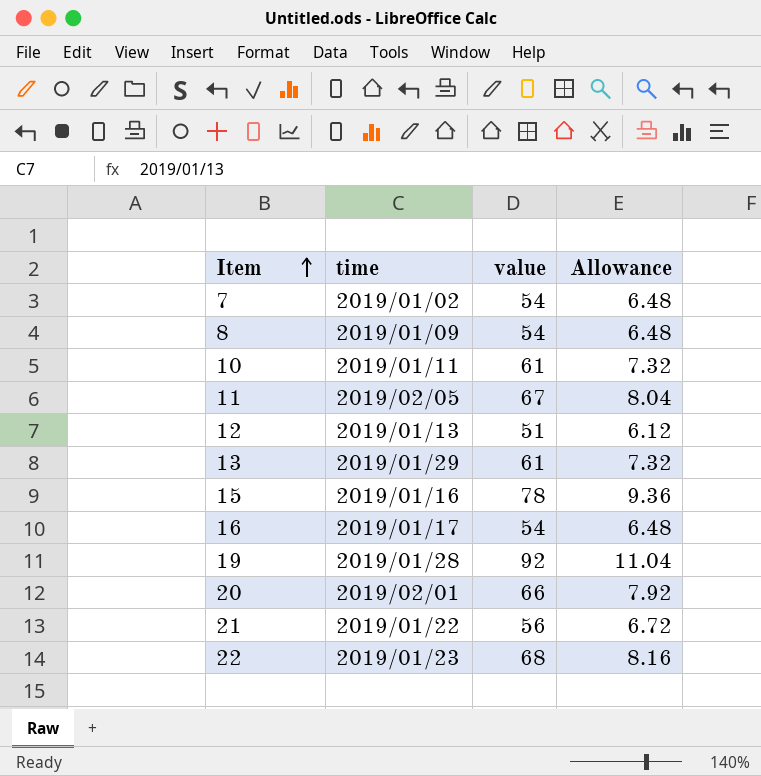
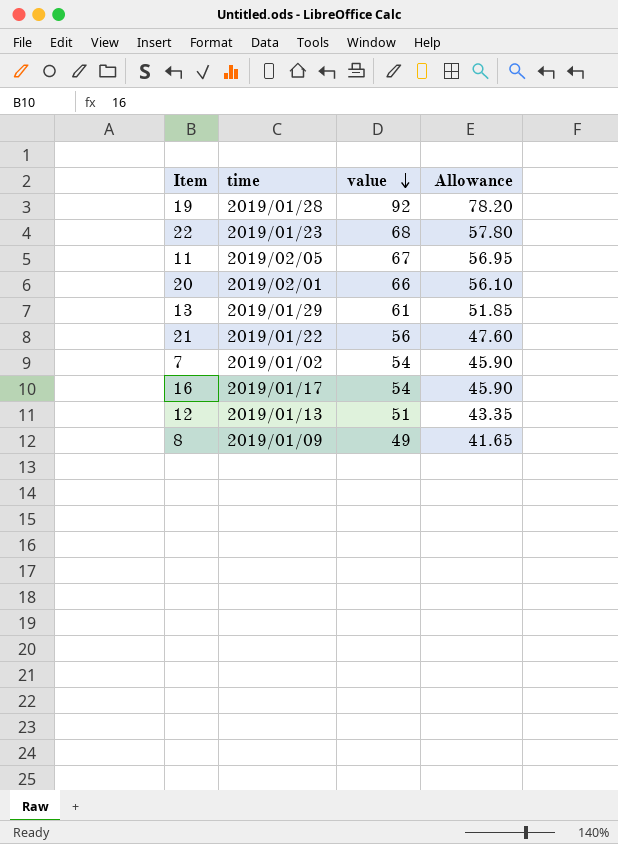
row order: Item ascending -> value descending
column Allowance | formula: [value] * 0.12 -> [value] * 0.85
row 10: 2019/01/11 | 61 | 7.32 -> none
row 15: 2019/01/16 | 78 | 9.36 -> none
8 | value: 54 -> 49

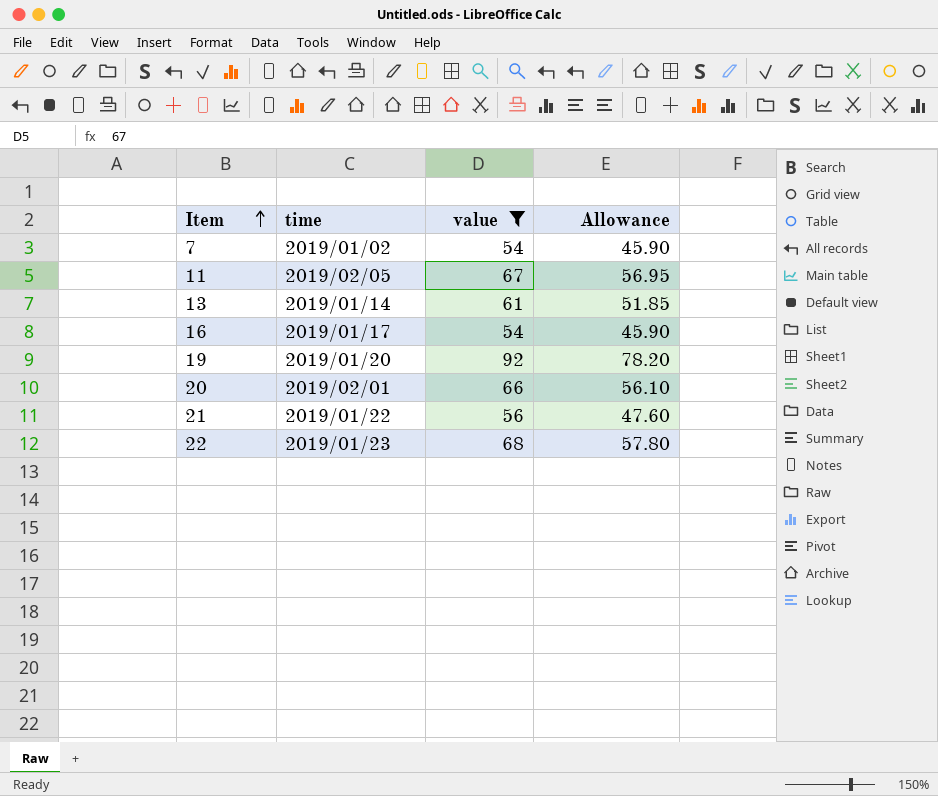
filter: none -> value >= 54
row order: value descending -> Item ascending
13 | time: 2019/01/29 -> 2019/01/14
19 | time: 2019/01/28 -> 2019/01/20

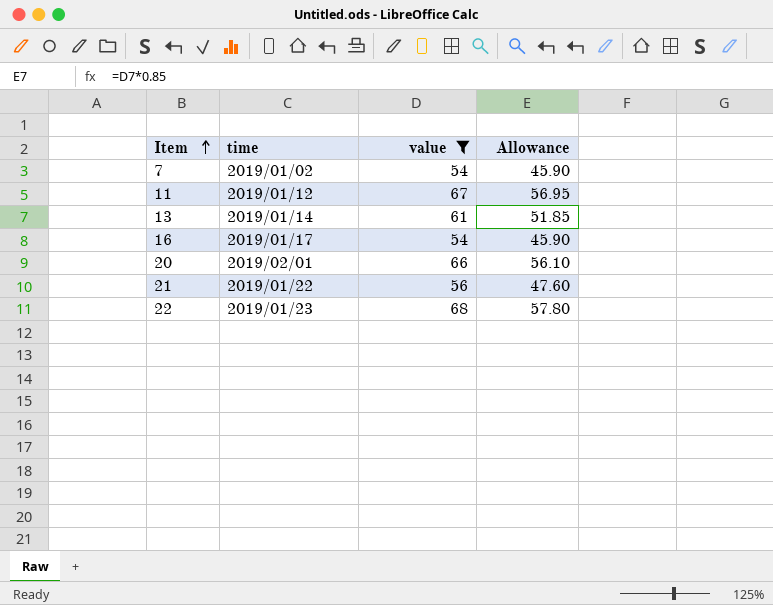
row 19: 2019/01/20 | 92 | 78.20 -> none
11 | time: 2019/02/05 -> 2019/01/12

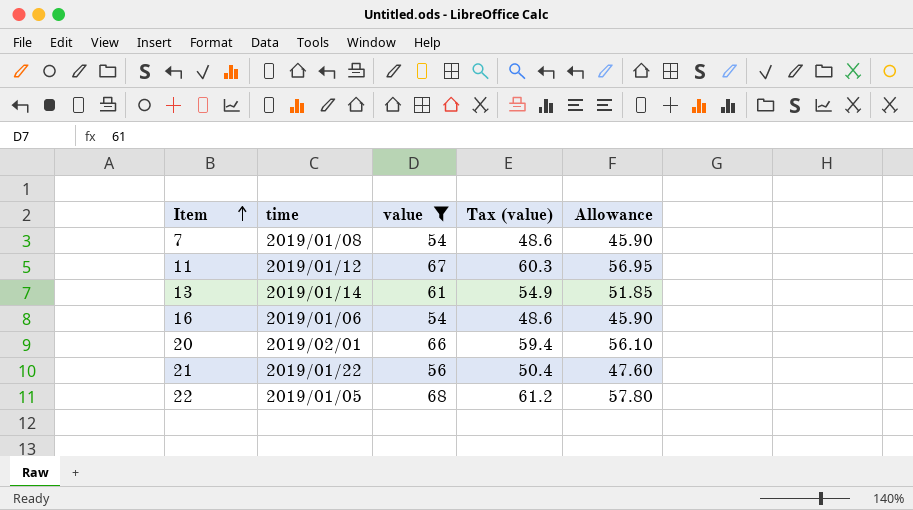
column Tax (value) | formula: none -> [value] * 0.9
7 | time: 2019/01/02 -> 2019/01/08
16 | time: 2019/01/17 -> 2019/01/06
22 | time: 2019/01/23 -> 2019/01/05

